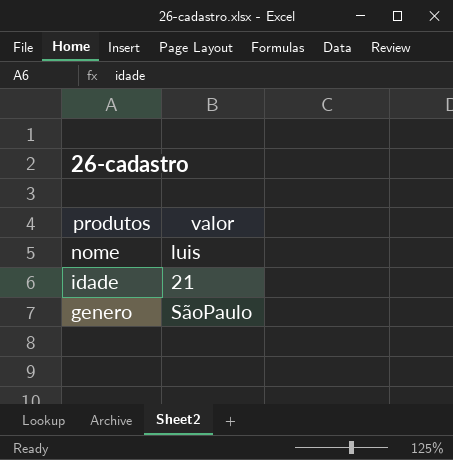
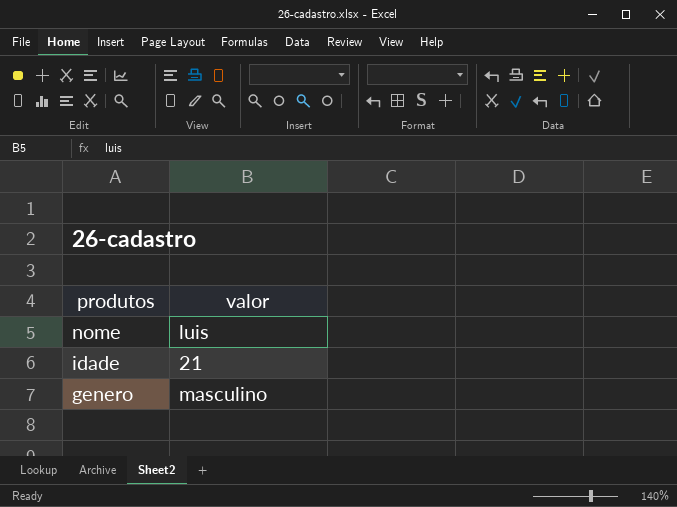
genero | valor: SãoPaulo -> masculino

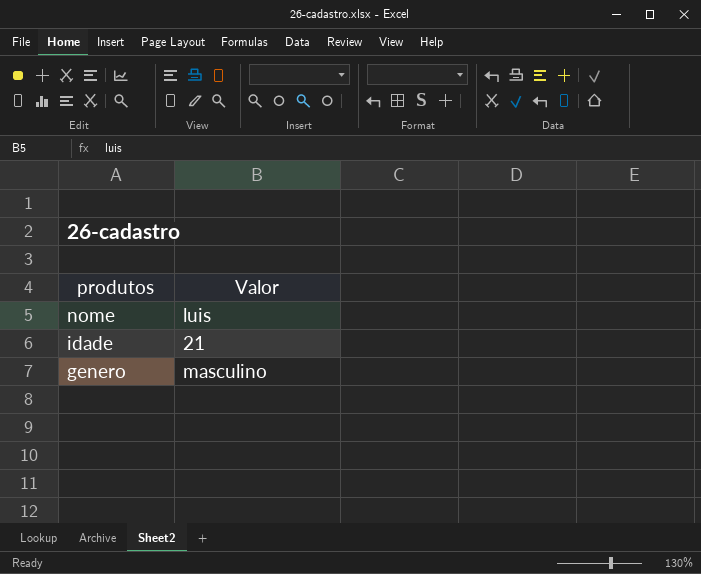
column name: valor -> Valor

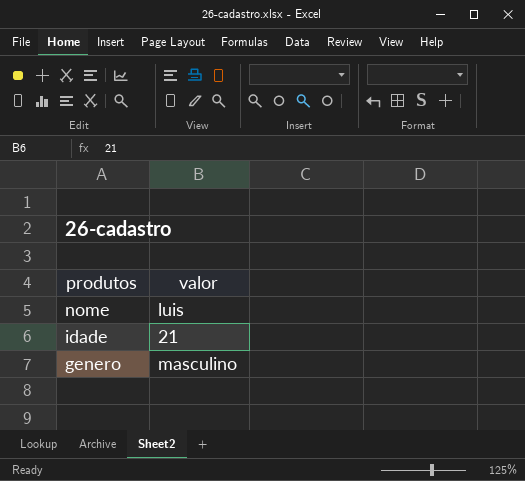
column name: Valor -> valor

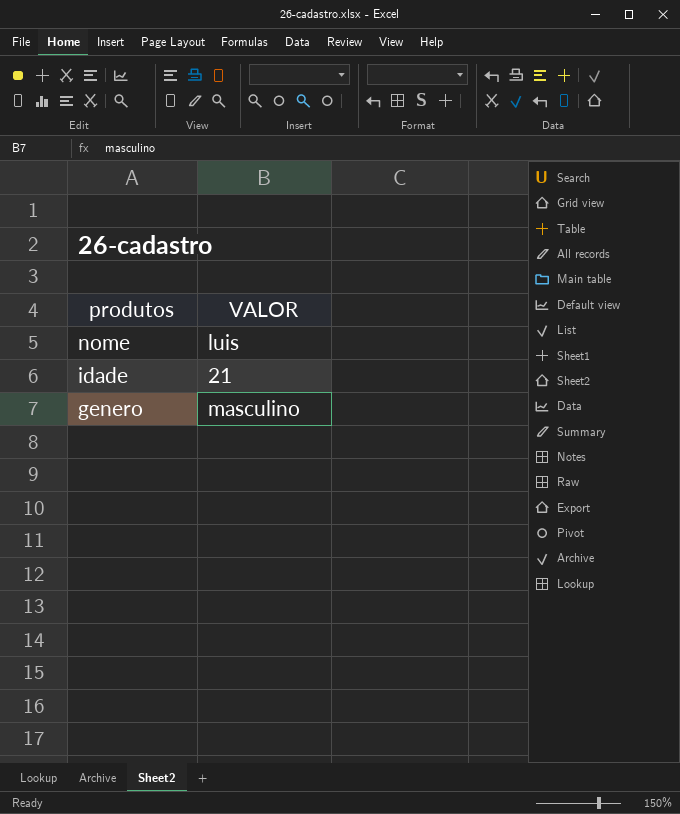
column name: valor -> VALOR

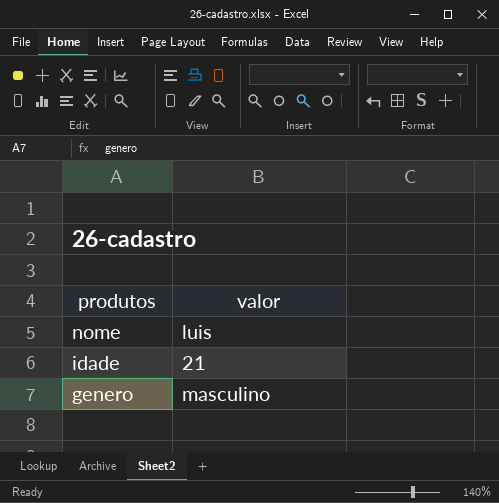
column name: VALOR -> valor

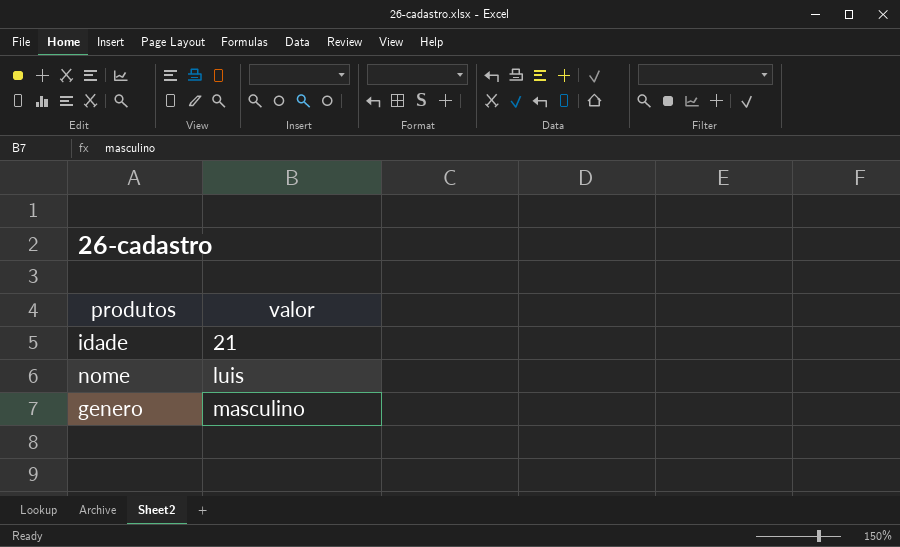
row order: produtos descending -> valor ascending

